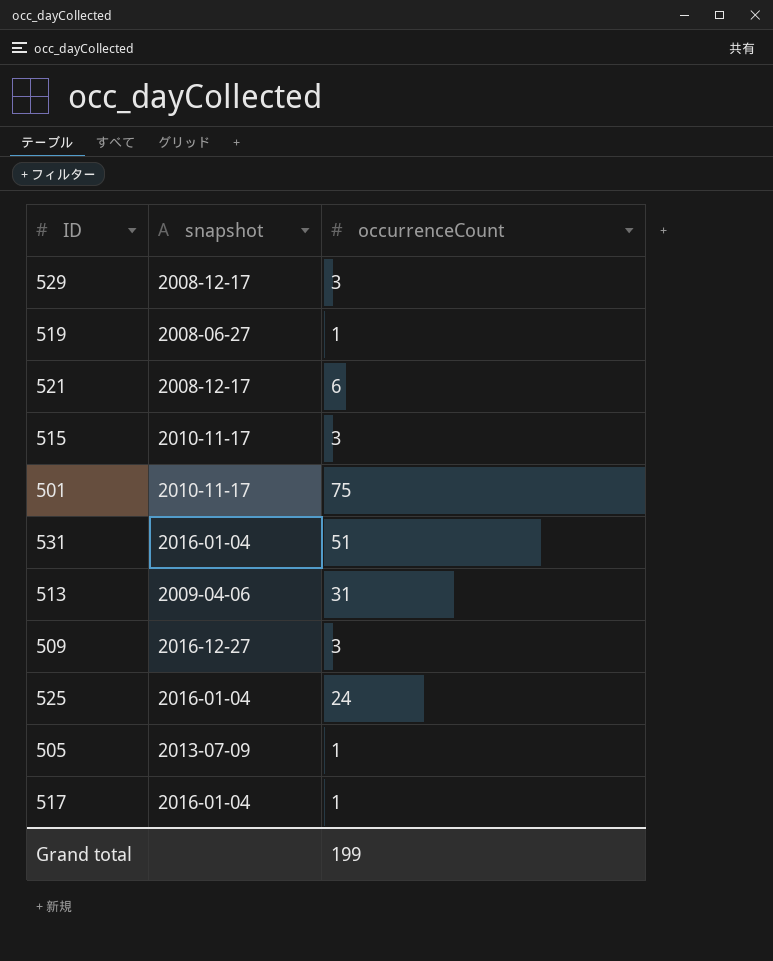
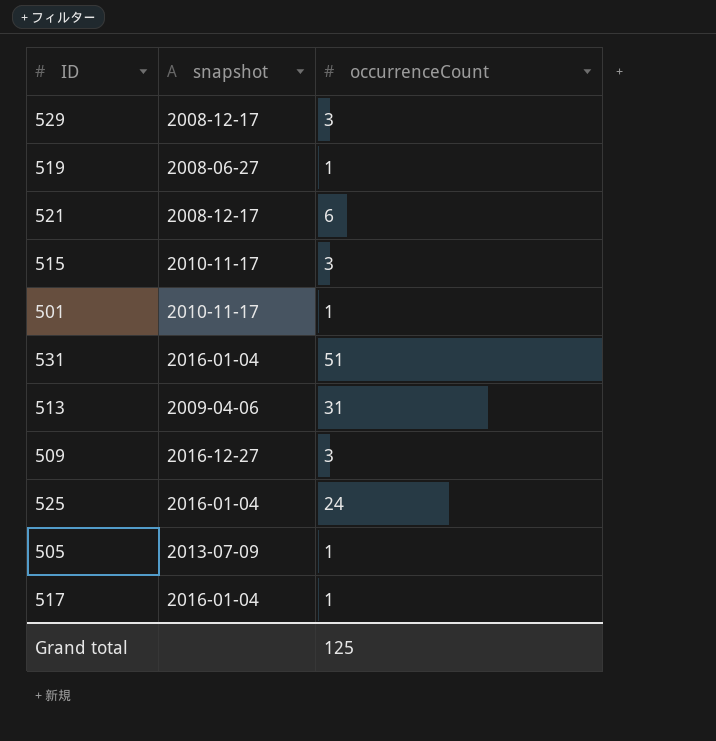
501 | occurrenceCount: 75 -> 1
Grand total | occurrenceCount: 199 -> 125

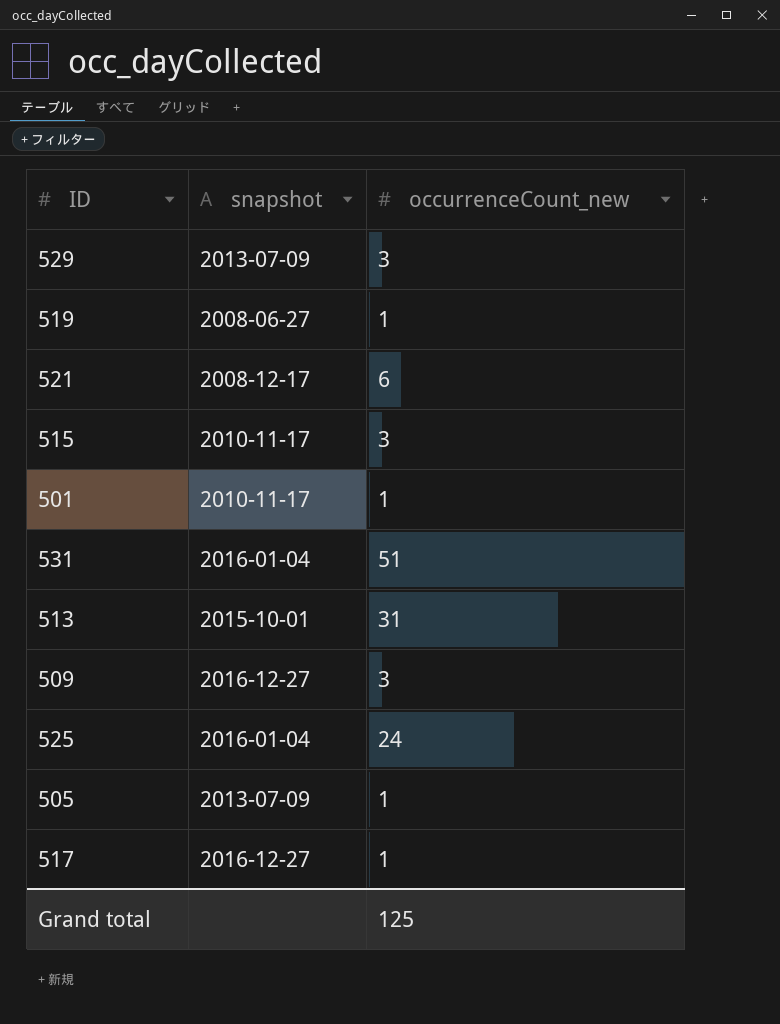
column name: occurrenceCount -> occurrenceCount_new
529 | snapshot: 2008-12-17 -> 2013-07-09
513 | snapshot: 2009-04-06 -> 2015-10-01
517 | snapshot: 2016-01-04 -> 2016-12-27

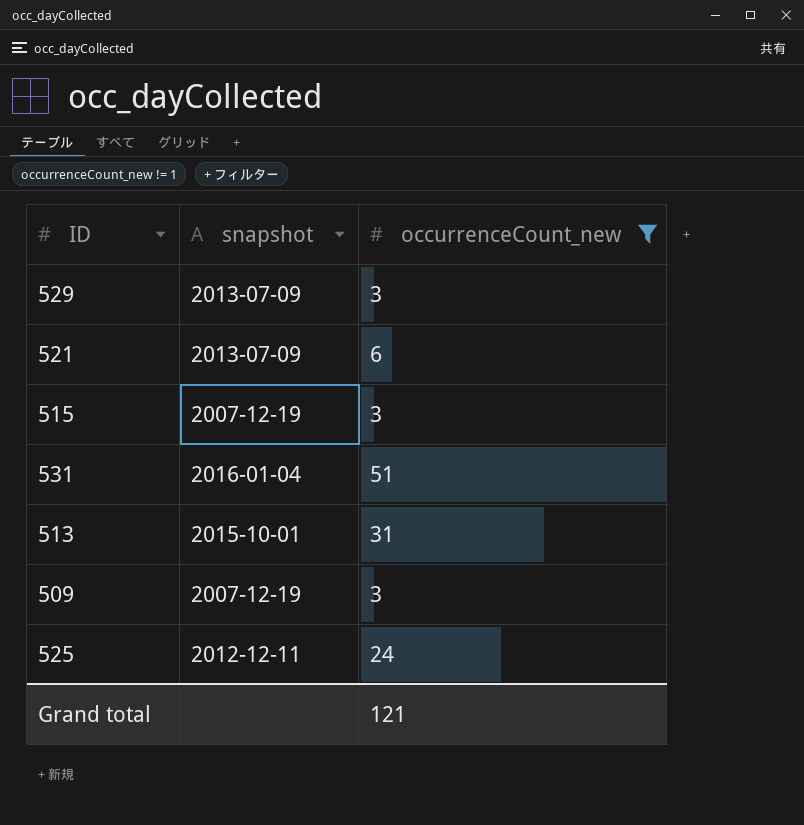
filter: none -> occurrenceCount_new != 1
521 | snapshot: 2008-12-17 -> 2013-07-09
515 | snapshot: 2010-11-17 -> 2007-12-19
509 | snapshot: 2016-12-27 -> 2007-12-19
525 | snapshot: 2016-01-04 -> 2012-12-11
Grand total | occurrenceCount_new: 125 -> 121

